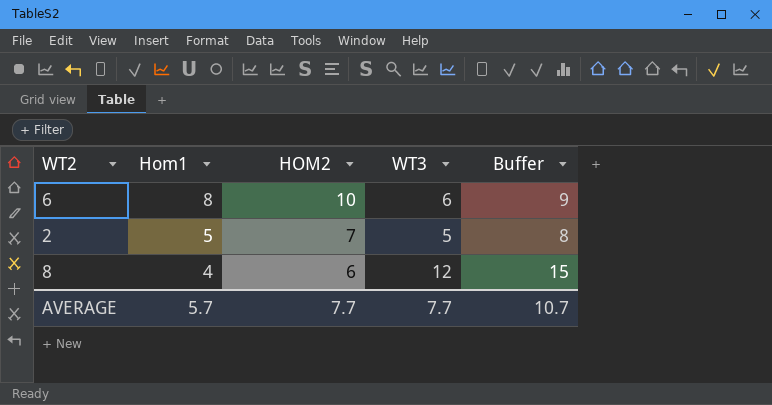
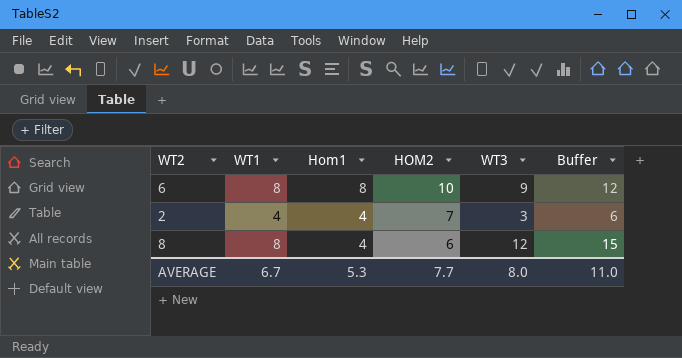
column WT1 | position: none -> 2
6 | WT3: 6 -> 9
6 | Buffer: 9 -> 12
2 | Hom1: 5 -> 4
2 | WT3: 5 -> 3
2 | Buffer: 8 -> 6
AVERAGE | Hom1: 5.7 -> 5.3
AVERAGE | WT3: 7.7 -> 8.0
AVERAGE | Buffer: 10.7 -> 11.0

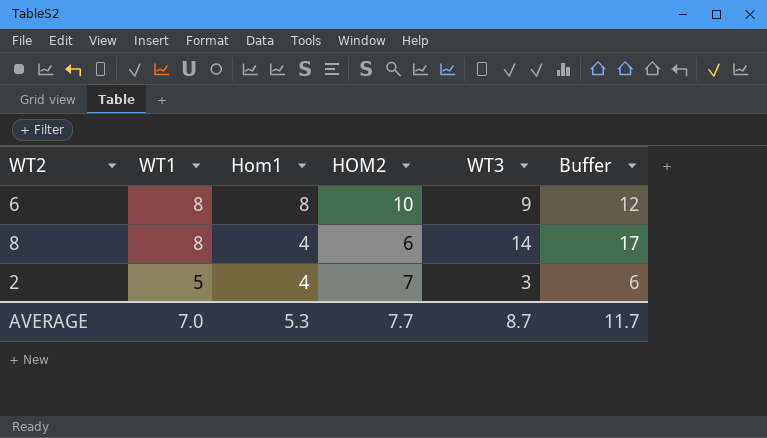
row order: Hom1 descending -> WT1 descending
8 | WT3: 12 -> 14
8 | Buffer: 15 -> 17
2 | WT1: 4 -> 5
AVERAGE | WT1: 6.7 -> 7.0
AVERAGE | WT3: 8.0 -> 8.7
AVERAGE | Buffer: 11.0 -> 11.7

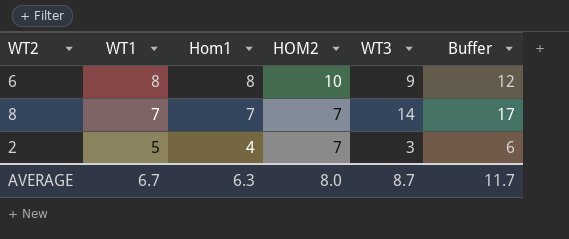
8 | WT1: 8 -> 7
8 | Hom1: 4 -> 7
8 | HOM2: 6 -> 7
AVERAGE | WT1: 7.0 -> 6.7
AVERAGE | Hom1: 5.3 -> 6.3
AVERAGE | HOM2: 7.7 -> 8.0

